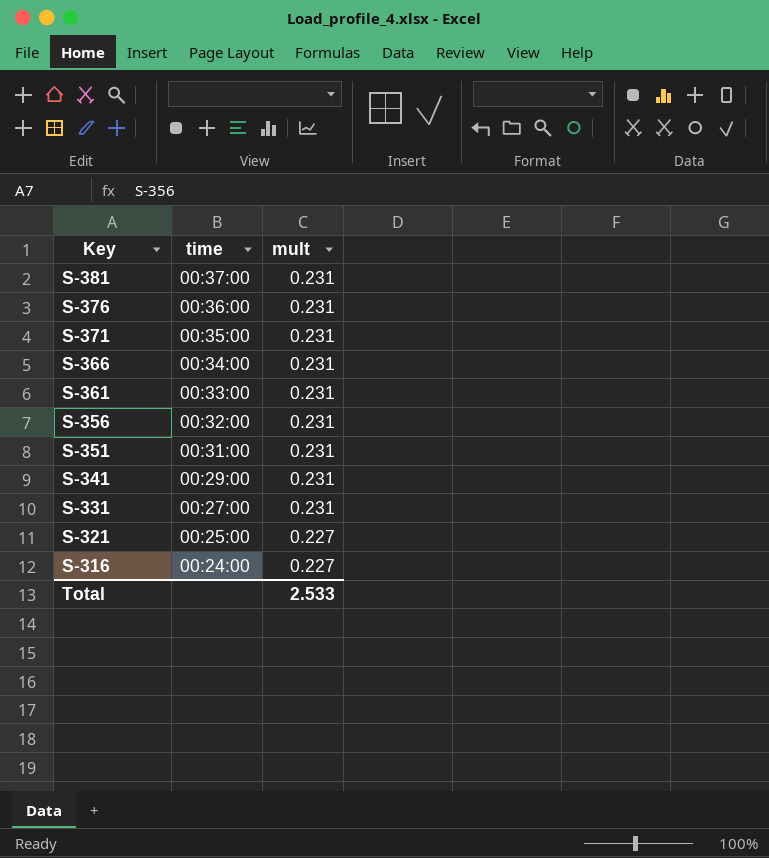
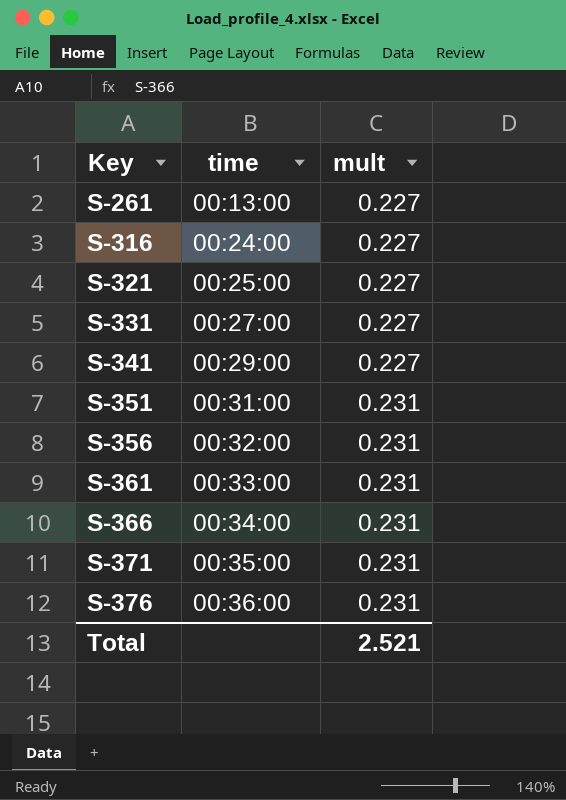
row order: Key descending -> Key ascending
row S-381: 00:37:00 | 0.231 -> none
row S-261: none -> 00:13:00 | 0.227
S-331 | mult: 0.231 -> 0.227
S-341 | mult: 0.231 -> 0.227
Total | mult: 2.533 -> 2.521

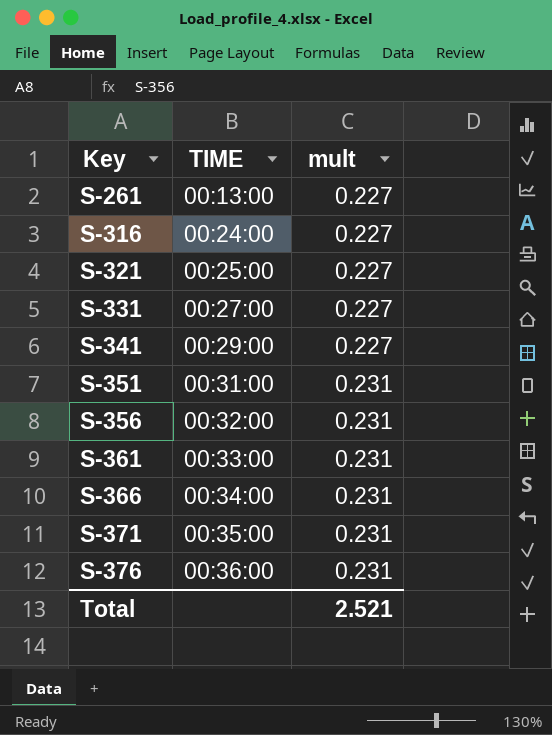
column name: time -> TIME

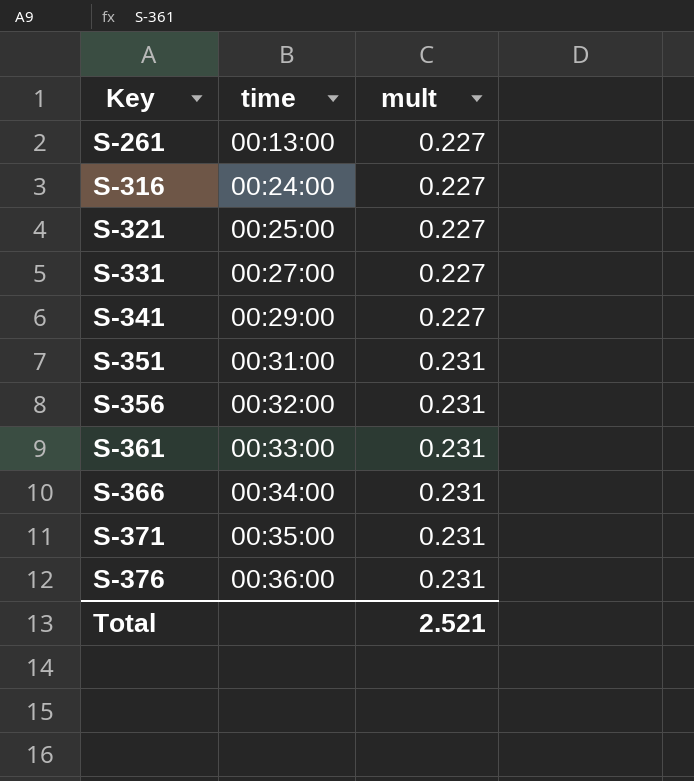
column name: TIME -> time

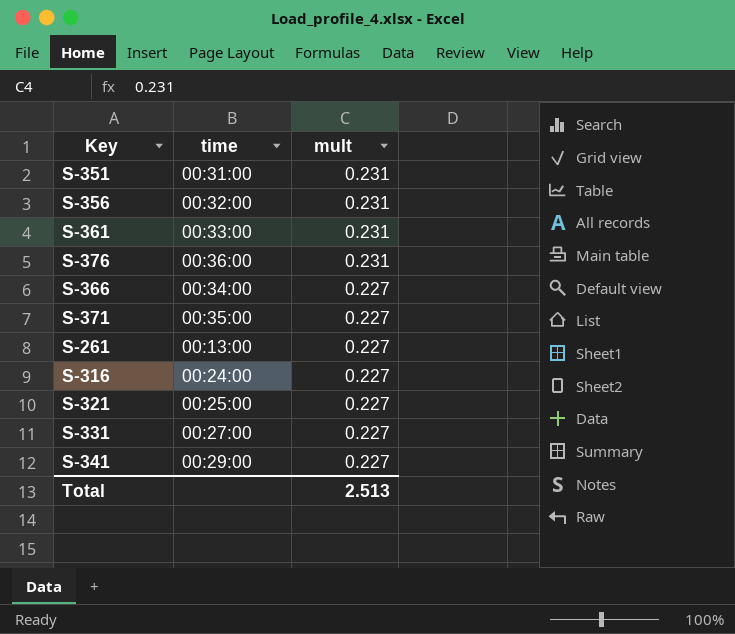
row order: Key ascending -> mult descending
S-366 | mult: 0.231 -> 0.227
S-371 | mult: 0.231 -> 0.227
Total | mult: 2.521 -> 2.513

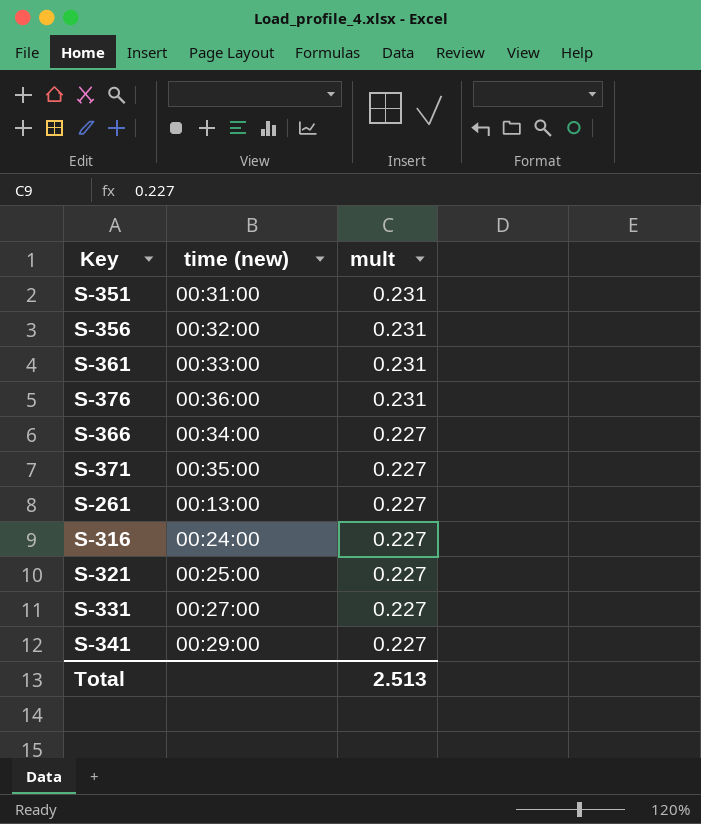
column name: time -> time (new)

